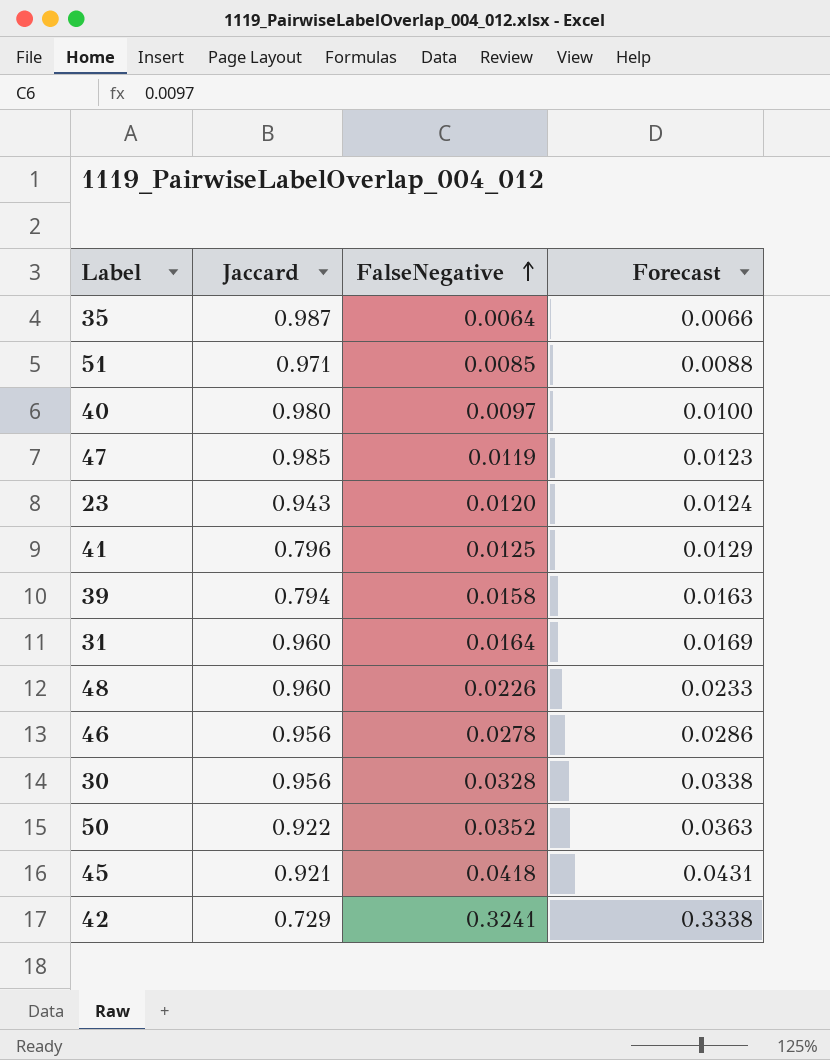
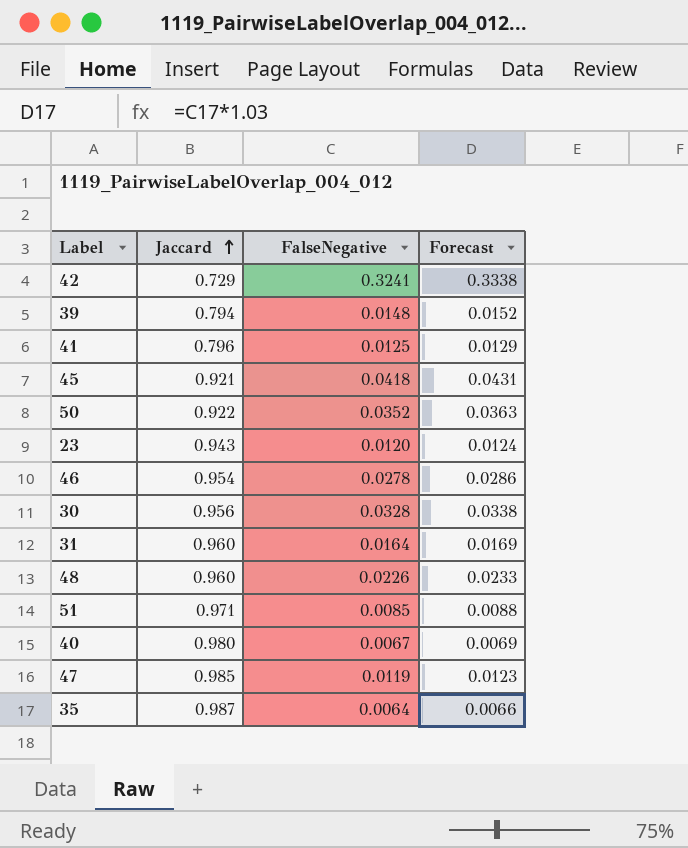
row order: FalseNegative ascending -> Jaccard ascending
39 | FalseNegative: 0.0158 -> 0.0148
39 | Forecast: 0.0163 -> 0.0152
46 | Jaccard: 0.956 -> 0.954
40 | FalseNegative: 0.0097 -> 0.0067
40 | Forecast: 0.0100 -> 0.0069

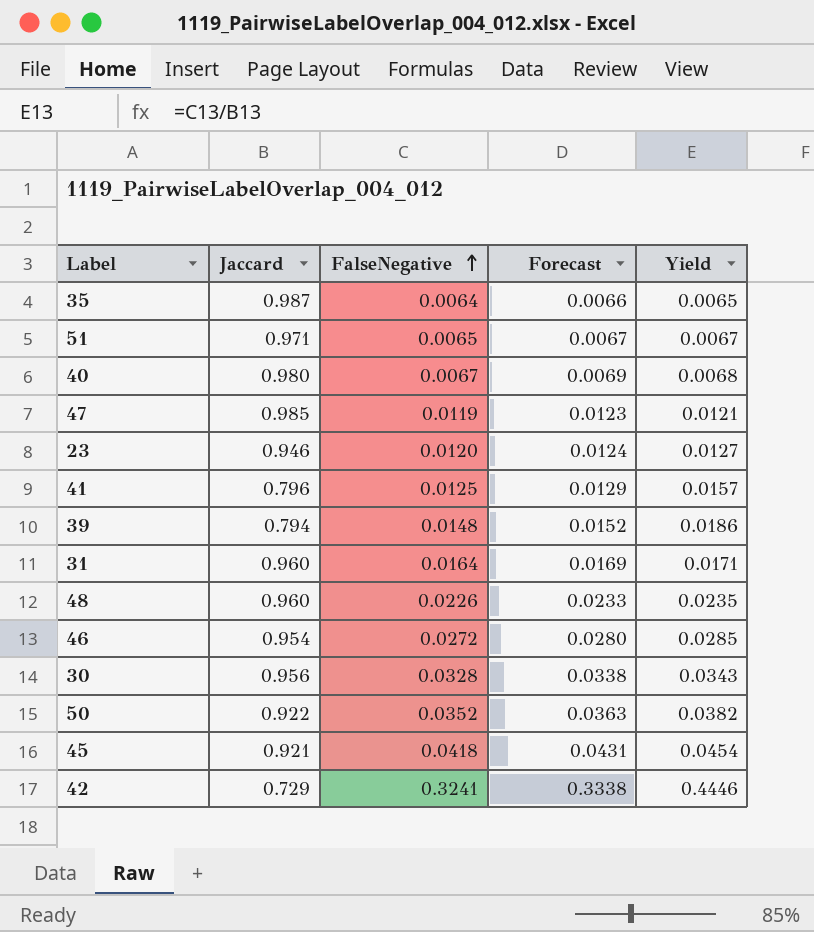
row order: Jaccard ascending -> FalseNegative ascending
column Yield | formula: none -> [FalseNegative] / [Jaccard]
51 | FalseNegative: 0.0085 -> 0.0065
51 | Forecast: 0.0088 -> 0.0067
23 | Jaccard: 0.943 -> 0.946
46 | FalseNegative: 0.0278 -> 0.0272
46 | Forecast: 0.0286 -> 0.0280

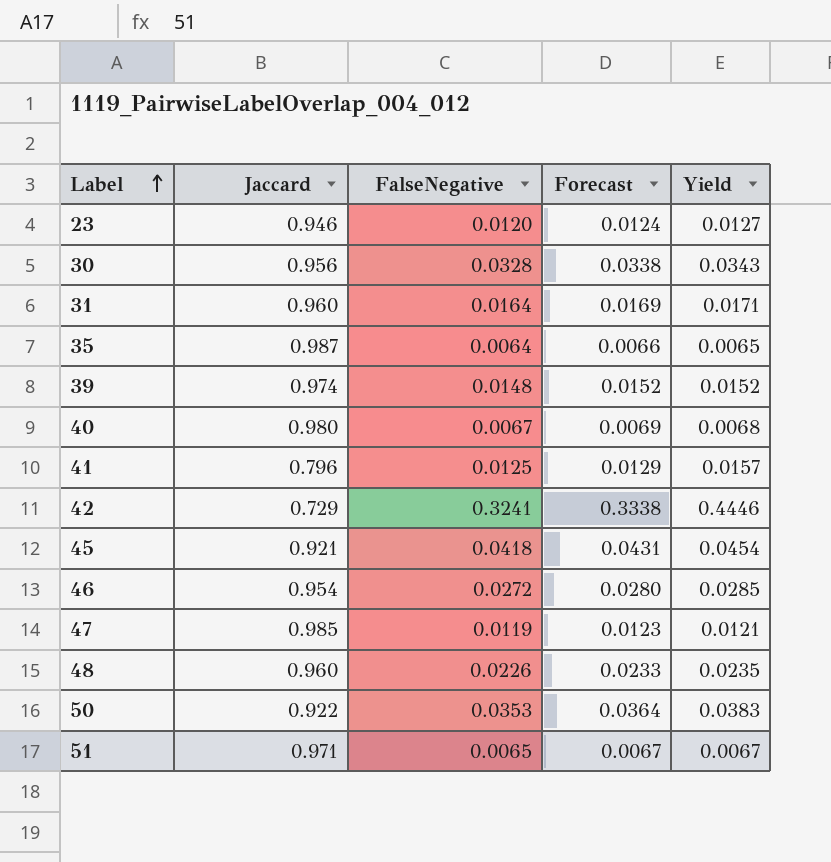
row order: FalseNegative ascending -> Label ascending
39 | Jaccard: 0.794 -> 0.974
39 | Yield: 0.0186 -> 0.0152
50 | FalseNegative: 0.0352 -> 0.0353
50 | Forecast: 0.0363 -> 0.0364
50 | Yield: 0.0382 -> 0.0383

